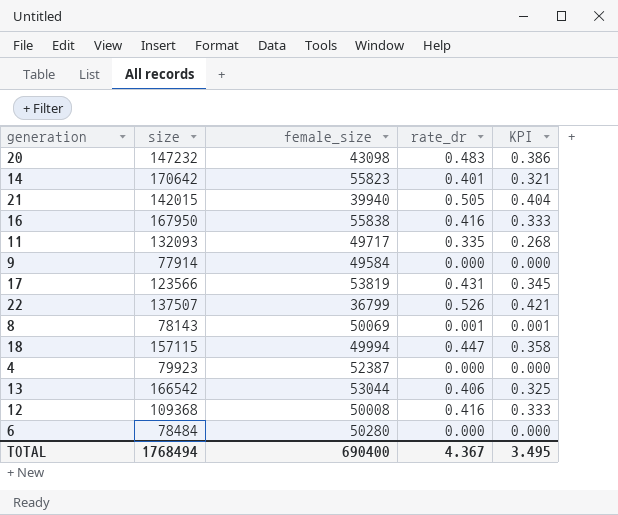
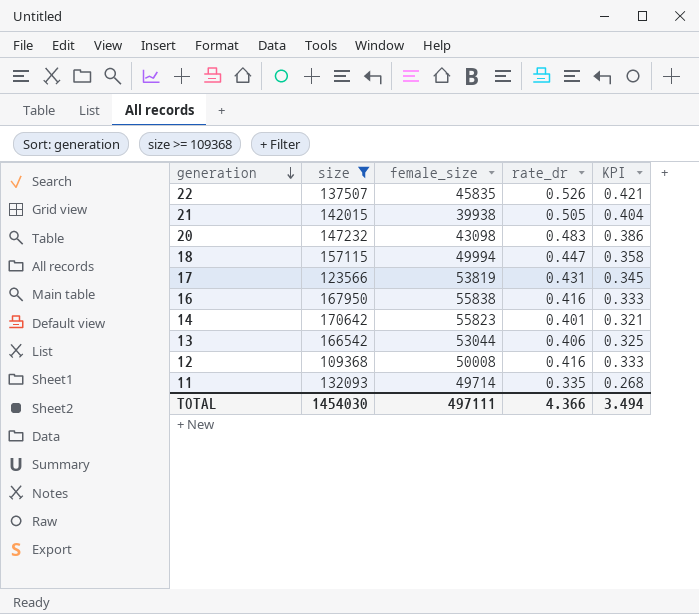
filter: none -> size >= 109368
row order: none -> generation descending
22 | female_size: 36799 -> 45835
21 | female_size: 39940 -> 39938
11 | female_size: 49717 -> 49714
TOTAL | size: 1768494 -> 1454030
TOTAL | female_size: 690400 -> 497111
TOTAL | rate_dr: 4.367 -> 4.366
TOTAL | KPI: 3.495 -> 3.494

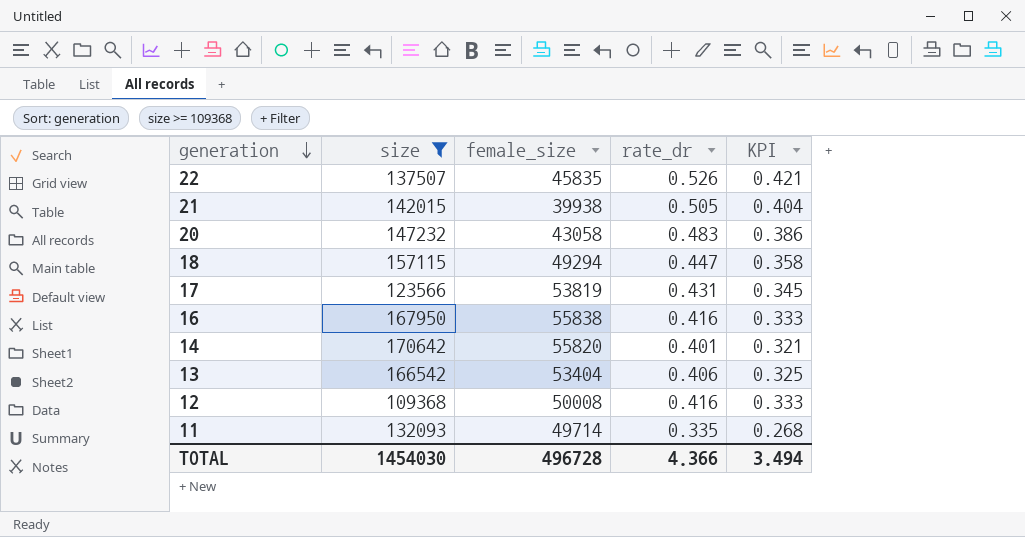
20 | female_size: 43098 -> 43058
18 | female_size: 49994 -> 49294
14 | female_size: 55823 -> 55820
13 | female_size: 53044 -> 53404
TOTAL | female_size: 497111 -> 496728

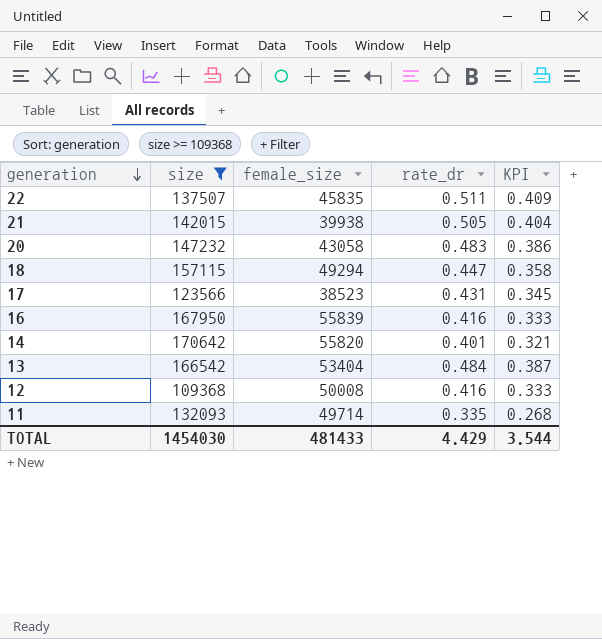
22 | rate_dr: 0.526 -> 0.511
22 | KPI: 0.421 -> 0.409
17 | female_size: 53819 -> 38523
16 | female_size: 55838 -> 55839
13 | rate_dr: 0.406 -> 0.484
13 | KPI: 0.325 -> 0.387
TOTAL | female_size: 496728 -> 481433
TOTAL | rate_dr: 4.366 -> 4.429
TOTAL | KPI: 3.494 -> 3.544

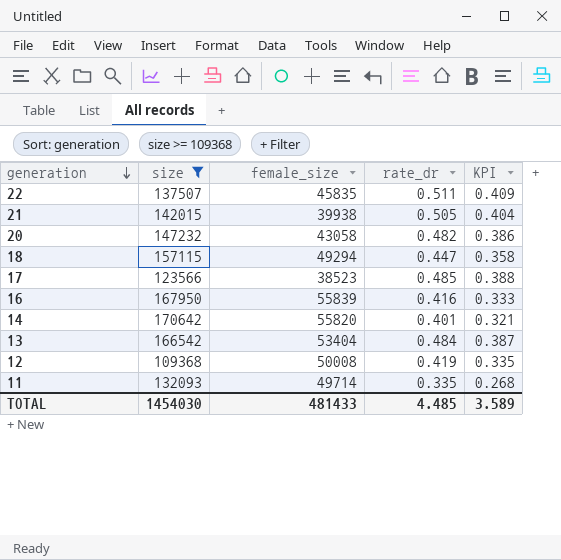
20 | rate_dr: 0.483 -> 0.482
17 | rate_dr: 0.431 -> 0.485
17 | KPI: 0.345 -> 0.388
12 | rate_dr: 0.416 -> 0.419
12 | KPI: 0.333 -> 0.335
TOTAL | rate_dr: 4.429 -> 4.485
TOTAL | KPI: 3.544 -> 3.589

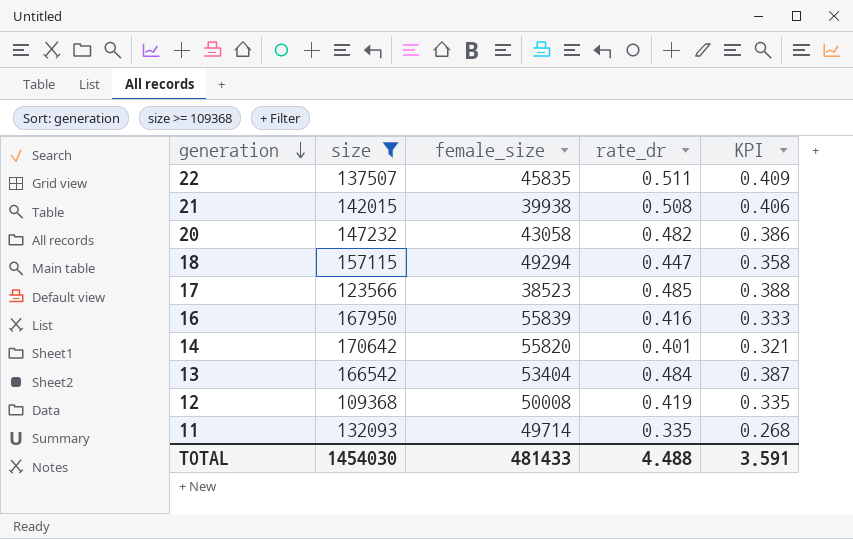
21 | rate_dr: 0.505 -> 0.508
21 | KPI: 0.404 -> 0.406
TOTAL | rate_dr: 4.485 -> 4.488
TOTAL | KPI: 3.589 -> 3.591

